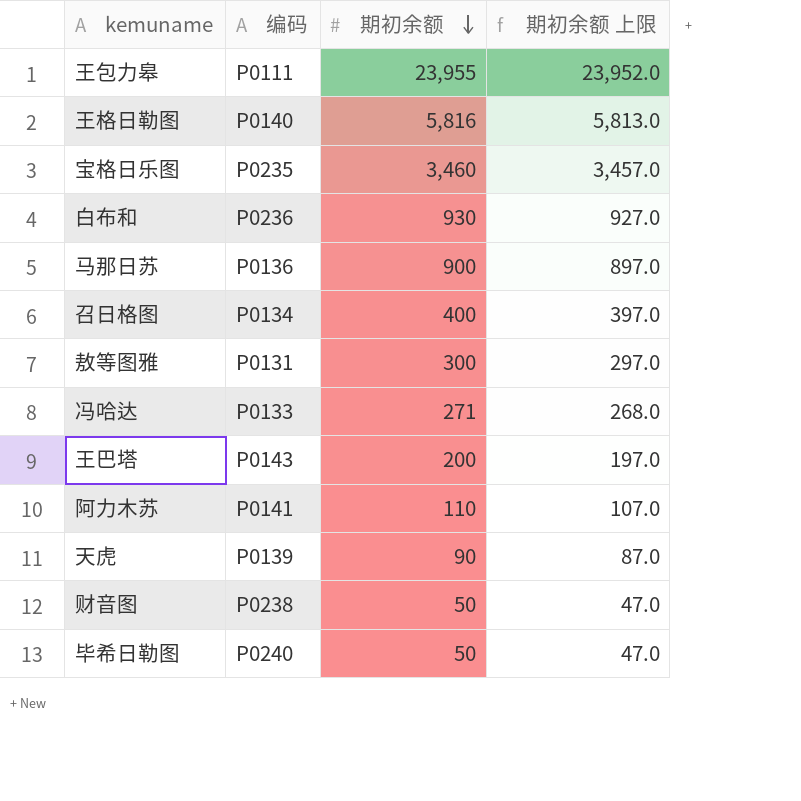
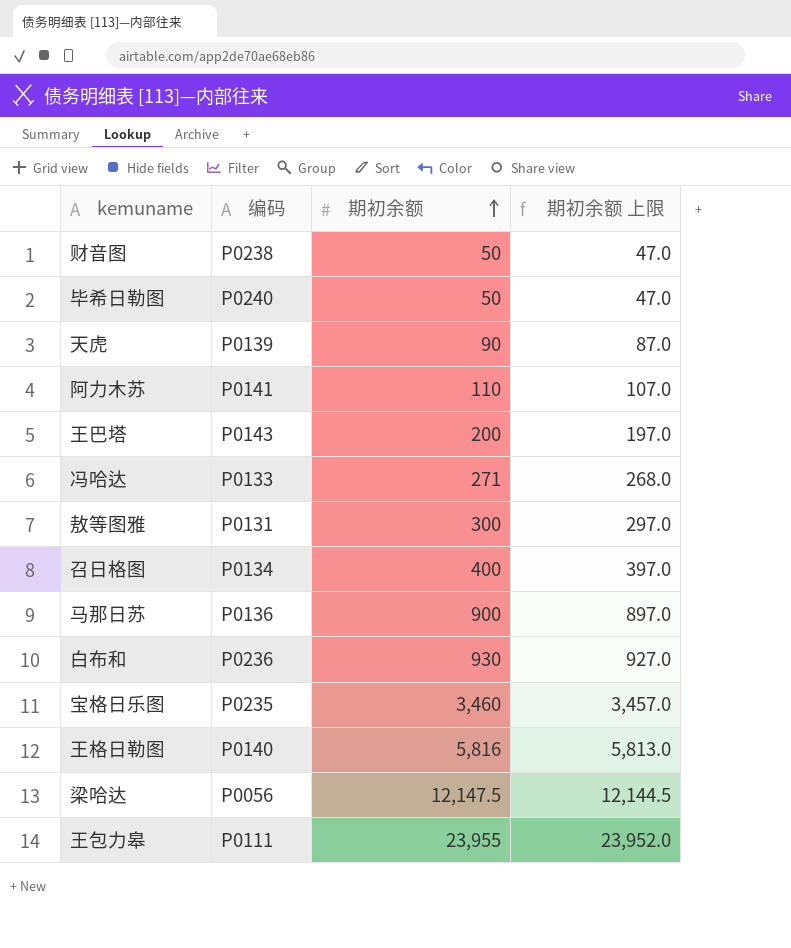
row order: 期初余额 descending -> 期初余额 ascending
row 梁哈达: none -> P0056 | 12,147.5 | 12,144.5

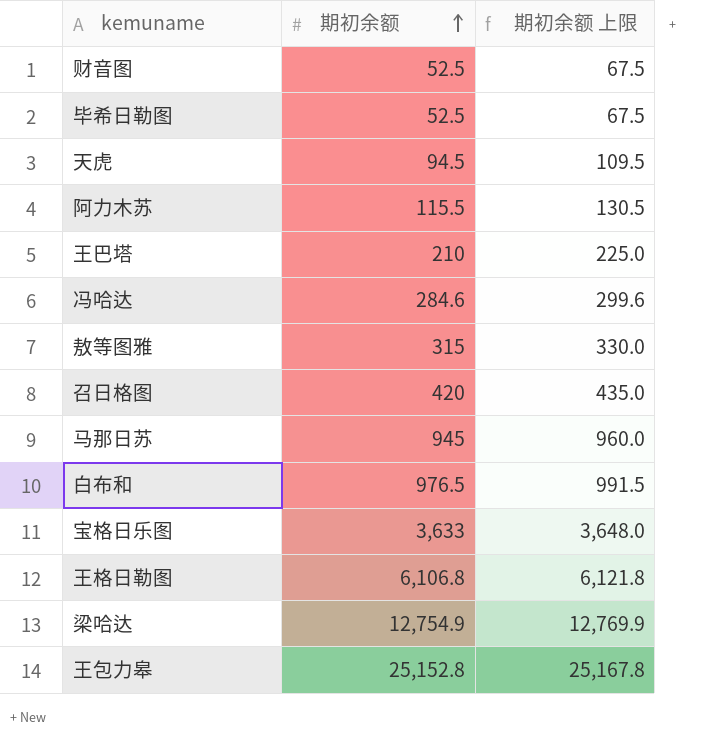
column 编码 | position: 2 -> none
column 期初余额 上限 | formula: [期初余额] - 3 -> [期初余额] + 15
财音图 | 期初余额: 50 -> 52.5
毕希日勒图 | 期初余额: 50 -> 52.5
天虎 | 期初余额: 90 -> 94.5
阿力木苏 | 期初余额: 110 -> 115.5
王巴塔 | 期初余额: 200 -> 210
冯哈达 | 期初余额: 271 -> 284.6
敖等图雅 | 期初余额: 300 -> 315
召日格图 | 期初余额: 400 -> 420
马那日苏 | 期初余额: 900 -> 945
白布和 | 期初余额: 930 -> 976.5
宝格日乐图 | 期初余额: 3,460 -> 3,633
王格日勒图 | 期初余额: 5,816 -> 6,106.8
梁哈达 | 期初余额: 12,147.5 -> 12,754.9
王包力皋 | 期初余额: 23,955 -> 25,152.8

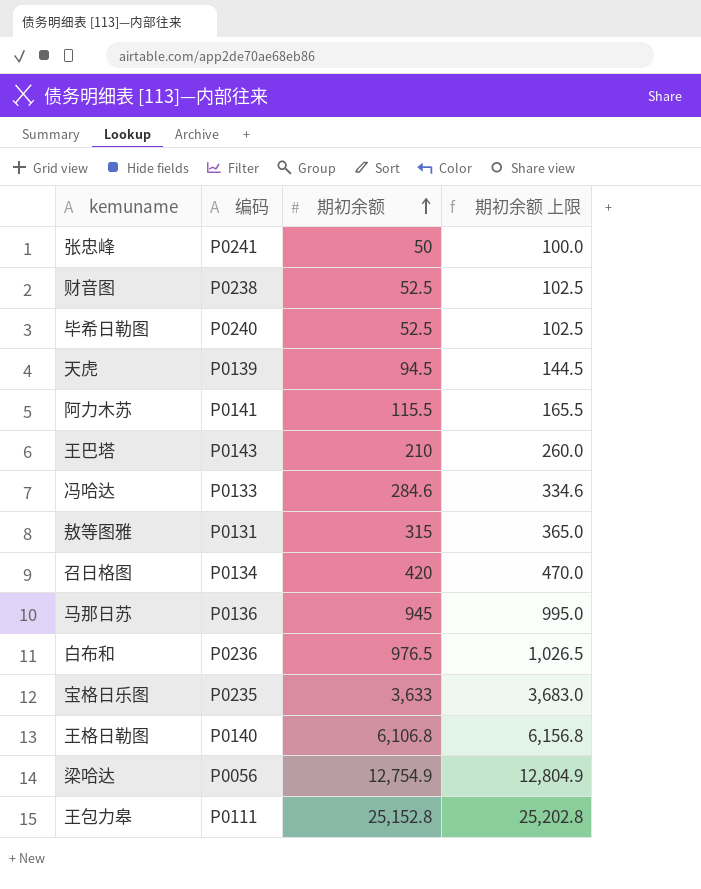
column 编码 | position: none -> 2
column 期初余额 上限 | formula: [期初余额] + 15 -> [期初余额] + 50
row 张忠峰: none -> P0241 | 50 | 100.0

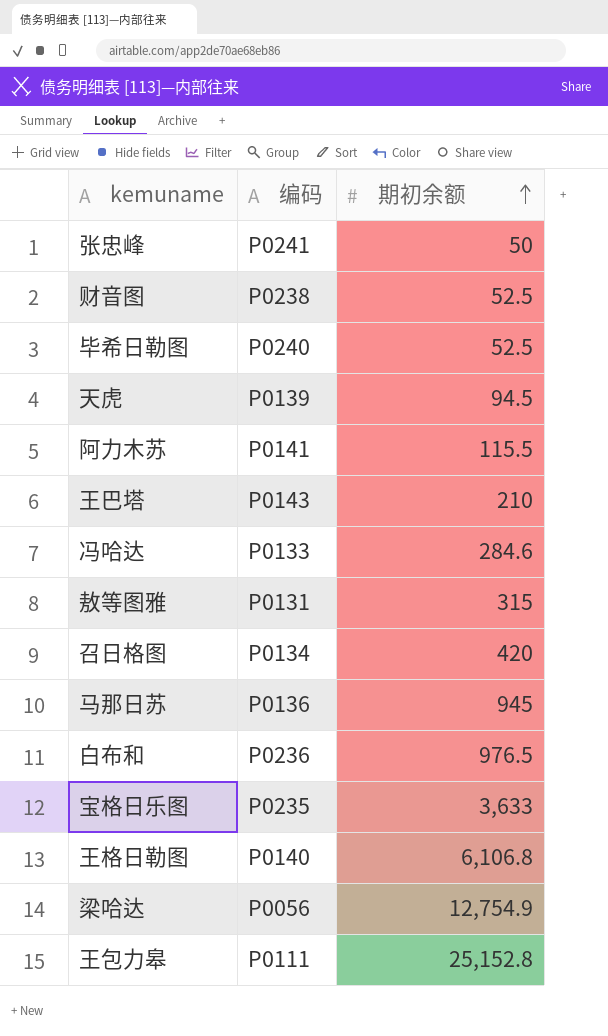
column 期初余额 上限 | formula: [期初余额] + 50 -> none

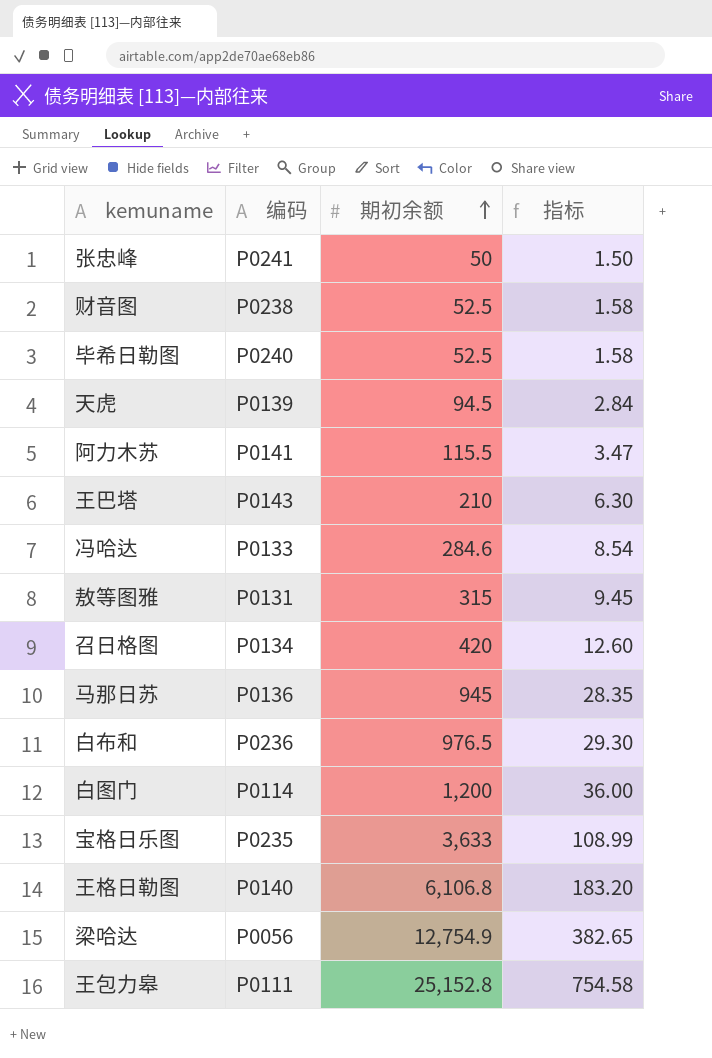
column 指标 | formula: none -> [期初余额] * 0.03
row 白图门: none -> P0114 | 1,200 | 36.00

